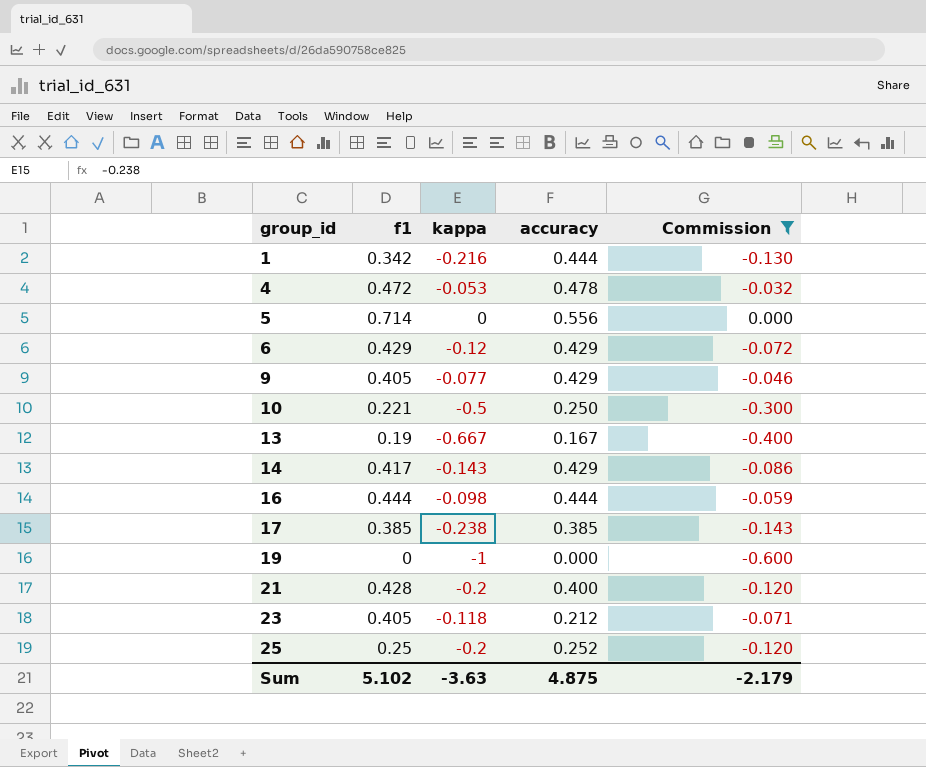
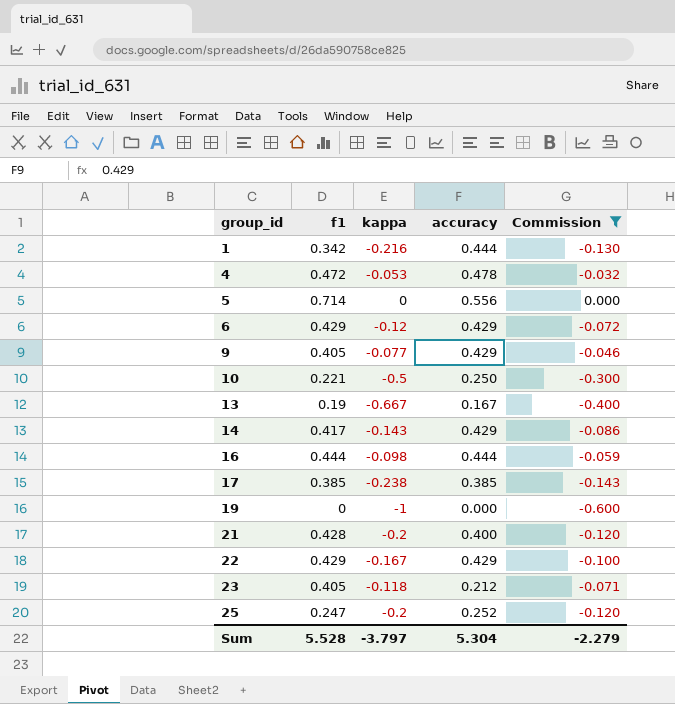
row 22: none -> 0.429 | -0.167 | 0.429 | -0.100
25 | f1: 0.25 -> 0.247
Sum | f1: 5.102 -> 5.528
Sum | kappa: -3.63 -> -3.797
Sum | accuracy: 4.875 -> 5.304
Sum | Commission: -2.179 -> -2.279

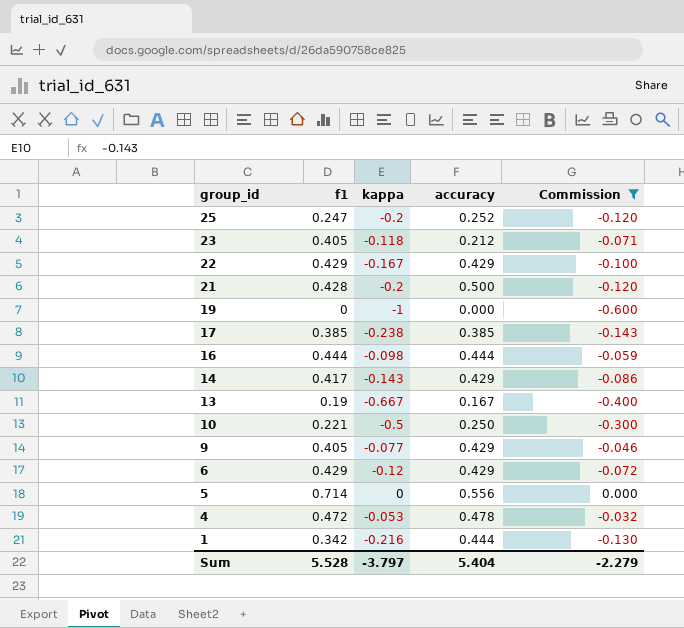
row order: group_id ascending -> group_id descending
21 | accuracy: 0.400 -> 0.500
Sum | accuracy: 5.304 -> 5.404

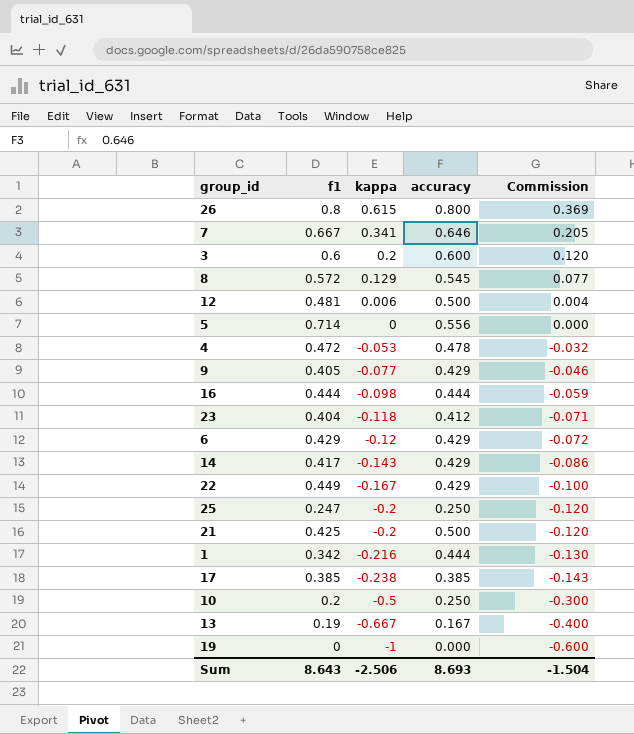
filter: Commission <= 0.000 -> none
row order: group_id descending -> kappa descending
23 | f1: 0.405 -> 0.404
23 | accuracy: 0.212 -> 0.412
22 | f1: 0.429 -> 0.449
25 | accuracy: 0.252 -> 0.250
21 | f1: 0.428 -> 0.425
10 | f1: 0.221 -> 0.2
Sum | f1: 5.528 -> 8.643
Sum | kappa: -3.797 -> -2.506
Sum | accuracy: 5.404 -> 8.693
Sum | Commission: -2.279 -> -1.504

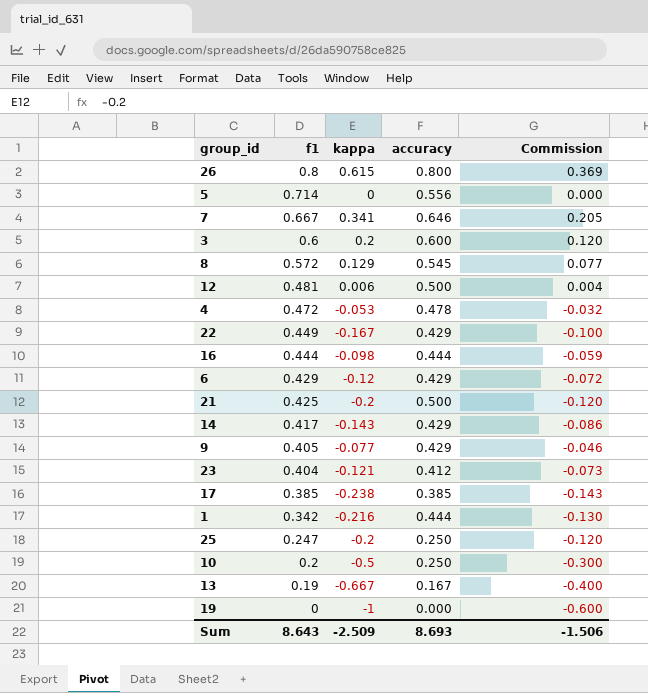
row order: kappa descending -> f1 descending
23 | kappa: -0.118 -> -0.121
23 | Commission: -0.071 -> -0.073
Sum | kappa: -2.506 -> -2.509
Sum | Commission: -1.504 -> -1.506

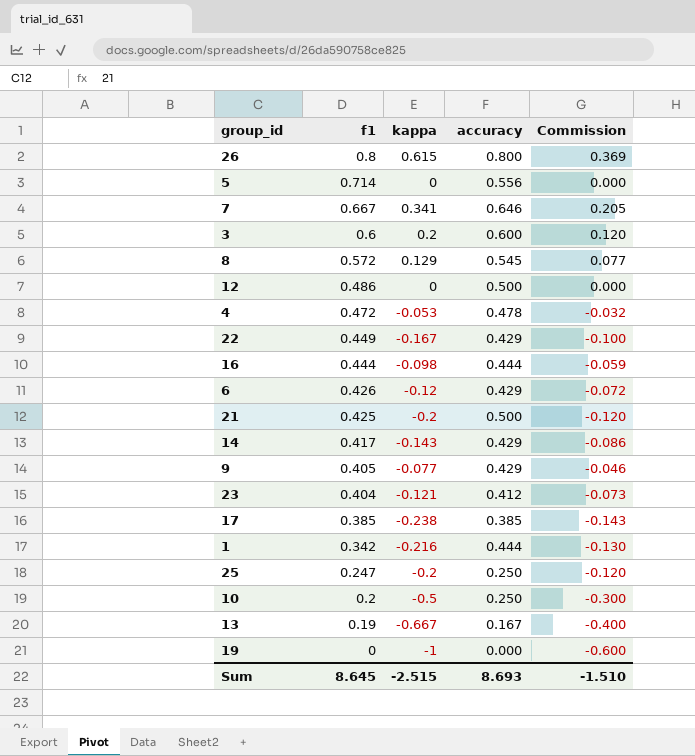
12 | f1: 0.481 -> 0.486
12 | kappa: 0.006 -> 0
12 | Commission: 0.004 -> 0.000
6 | f1: 0.429 -> 0.426
Sum | f1: 8.643 -> 8.645
Sum | kappa: -2.509 -> -2.515
Sum | Commission: -1.506 -> -1.510

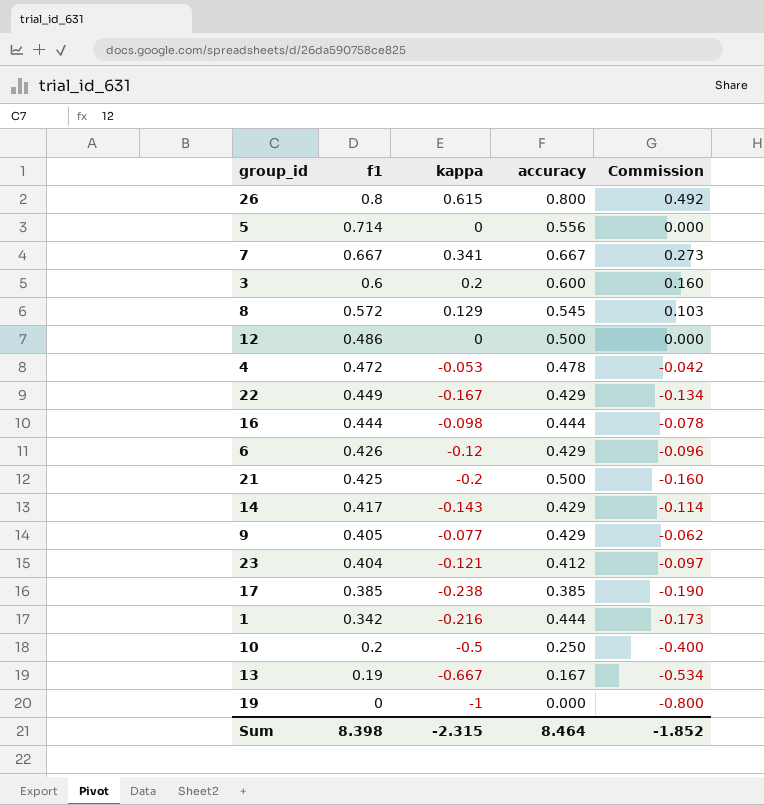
column Commission | formula: [kappa] * 0.6 -> [kappa] * 0.8
row 25: 0.247 | -0.2 | 0.250 | -0.120 -> none
7 | accuracy: 0.646 -> 0.667
Sum | f1: 8.645 -> 8.398
Sum | kappa: -2.515 -> -2.315
Sum | accuracy: 8.693 -> 8.464
Sum | Commission: -1.510 -> -1.852

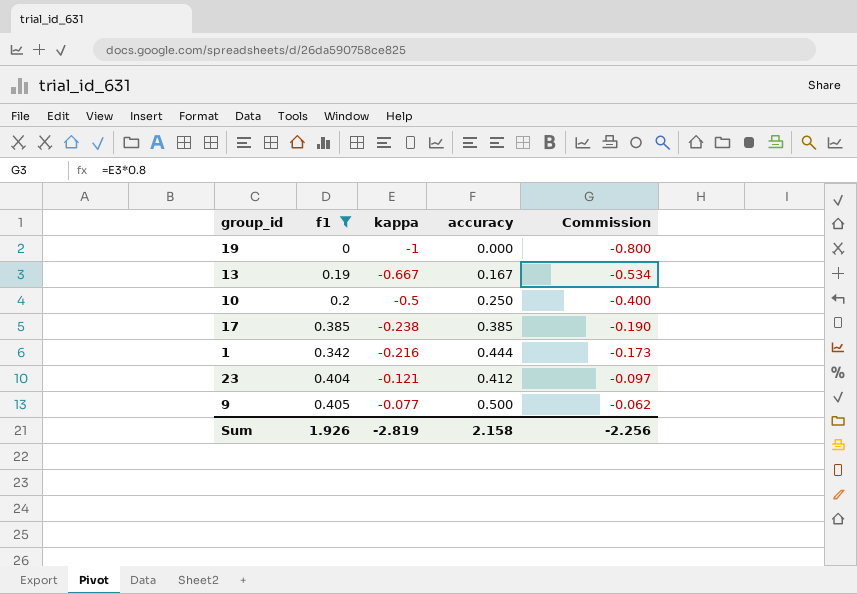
filter: none -> f1 <= 0.405
row order: f1 descending -> kappa ascending
9 | accuracy: 0.429 -> 0.500
Sum | f1: 8.398 -> 1.926
Sum | kappa: -2.315 -> -2.819
Sum | accuracy: 8.464 -> 2.158
Sum | Commission: -1.852 -> -2.256

